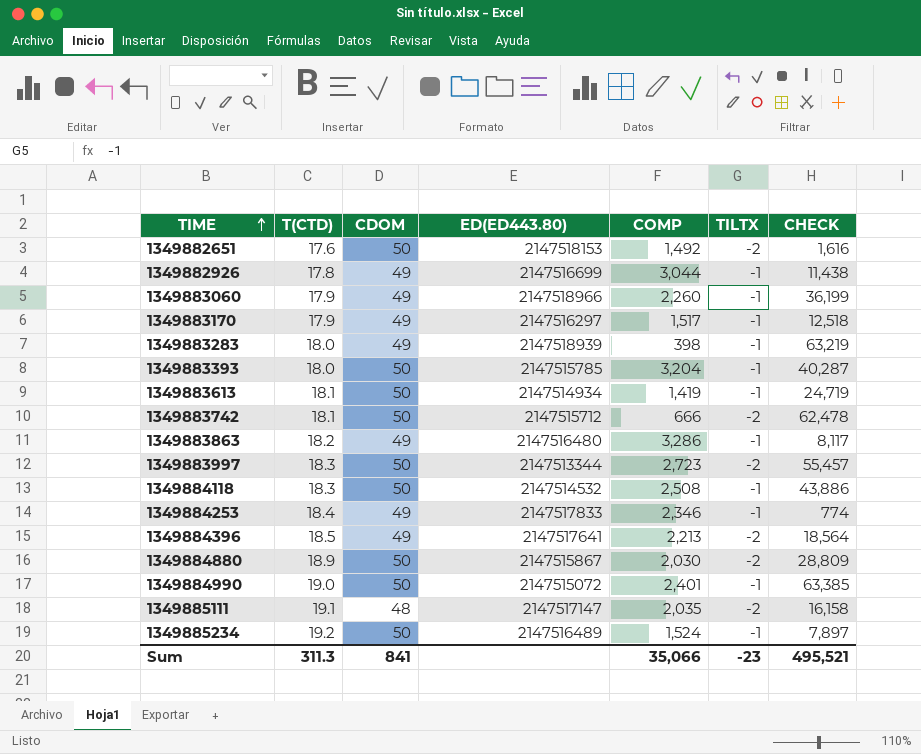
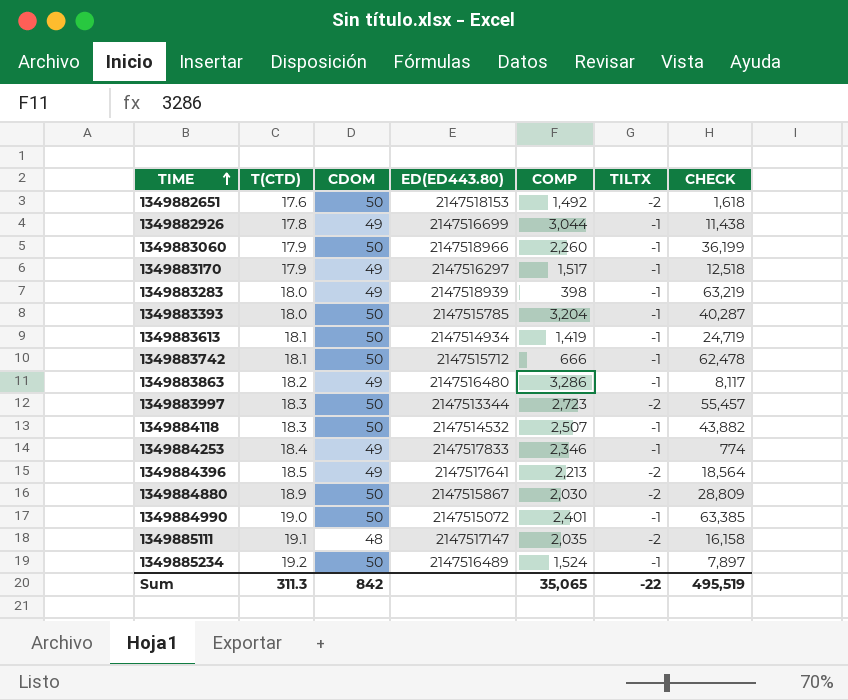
1349882651 | CHECK: 1,616 -> 1,618
1349883060 | CDOM: 49 -> 50
1349883742 | TILTX: -2 -> -1
1349884118 | COMP: 2,508 -> 2,507
1349884118 | CHECK: 43,886 -> 43,882
Sum | CDOM: 841 -> 842
Sum | COMP: 35,066 -> 35,065
Sum | TILTX: -23 -> -22
Sum | CHECK: 495,521 -> 495,519

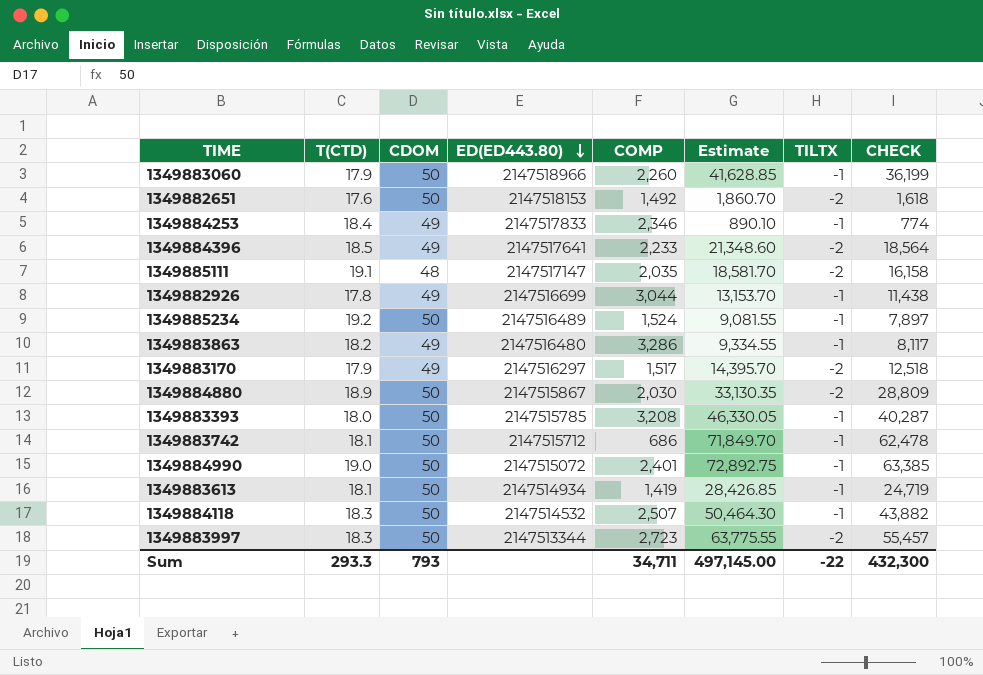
row order: TIME ascending -> ED(ED443.80) descending
column Estimate | formula: none -> [CHECK] * 1.15
row 1349883283: 18.0 | 49 | 2147518939 | 398 | -1 | 63,219 -> none
1349884396 | COMP: 2,213 -> 2,233
1349883170 | TILTX: -1 -> -2
1349883393 | COMP: 3,204 -> 3,208
1349883742 | COMP: 666 -> 686
Sum | T(CTD): 311.3 -> 293.3
Sum | CDOM: 842 -> 793
Sum | COMP: 35,065 -> 34,711
Sum | CHECK: 495,519 -> 432,300

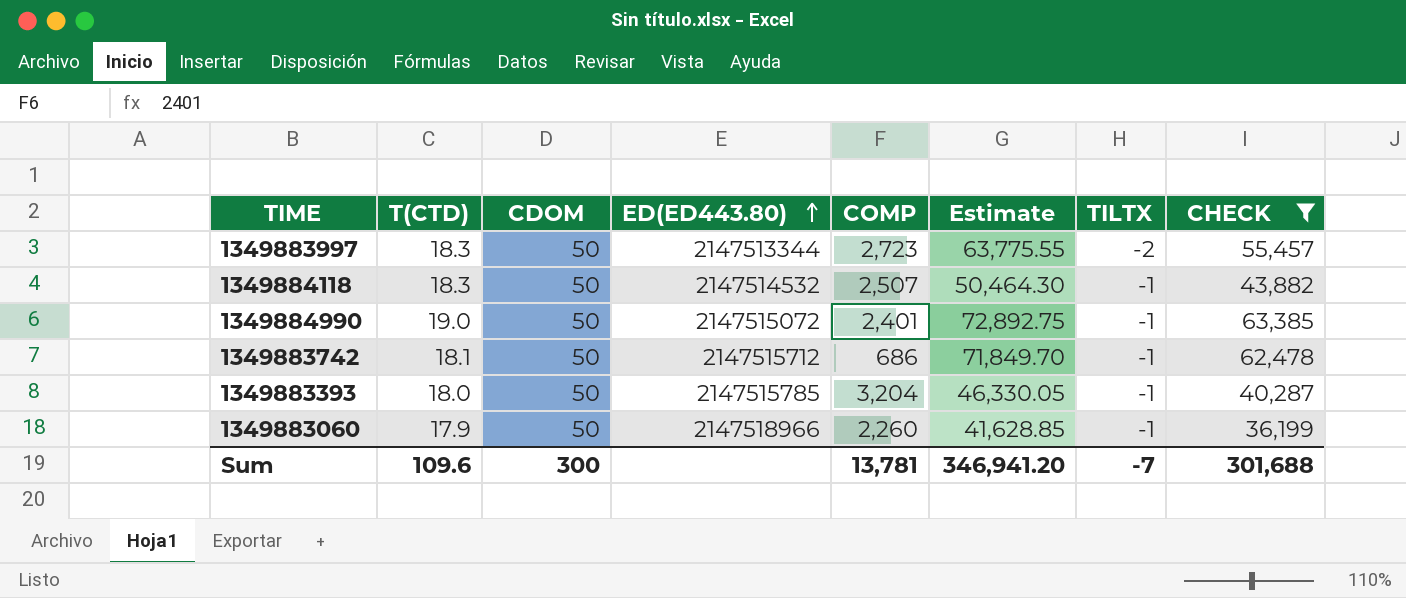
filter: none -> CHECK >= 36,199
row order: ED(ED443.80) descending -> ED(ED443.80) ascending
1349883393 | COMP: 3,208 -> 3,204
Sum | T(CTD): 293.3 -> 109.6
Sum | CDOM: 793 -> 300
Sum | COMP: 34,711 -> 13,781
Sum | Estimate: 497,145.00 -> 346,941.20
Sum | TILTX: -22 -> -7
Sum | CHECK: 432,300 -> 301,688

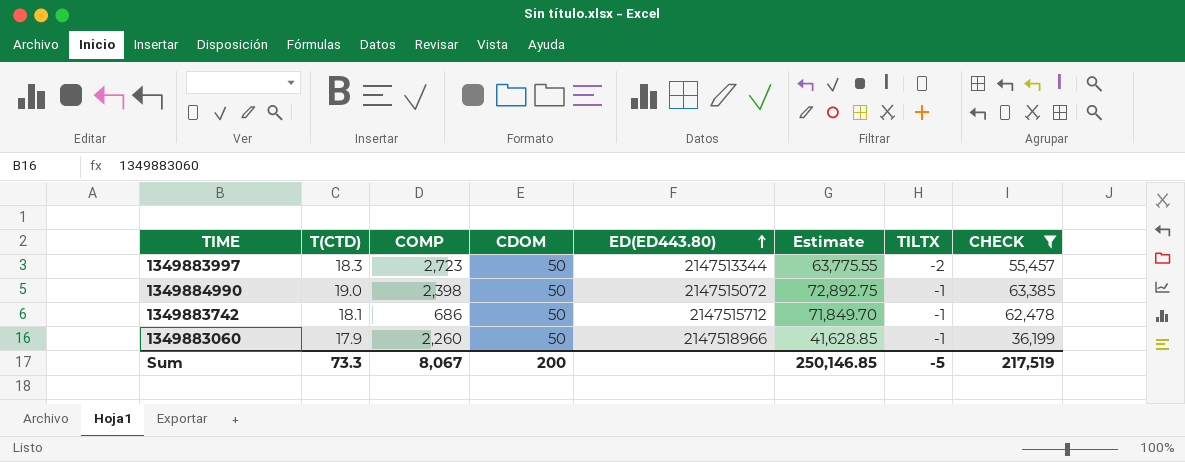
column COMP | position: 5 -> 3
row 1349884118: 18.3 | 50 | 2147514532 | 2,507 | 50,464.30 | -1 | 43,882 -> none
row 1349883393: 18.0 | 50 | 2147515785 | 3,204 | 46,330.05 | -1 | 40,287 -> none
1349884990 | COMP: 2,401 -> 2,398
Sum | T(CTD): 109.6 -> 73.3
Sum | COMP: 13,781 -> 8,067
Sum | CDOM: 300 -> 200
Sum | Estimate: 346,941.20 -> 250,146.85
Sum | TILTX: -7 -> -5
Sum | CHECK: 301,688 -> 217,519

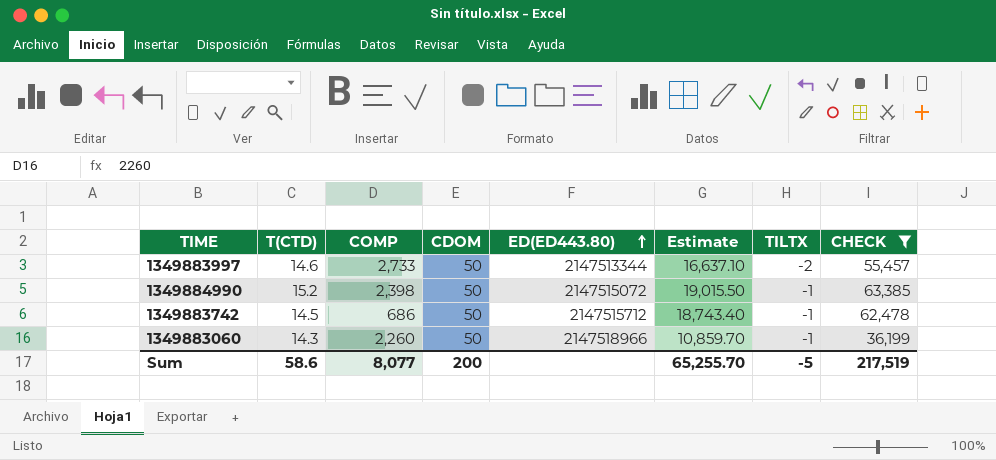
column Estimate | formula: [CHECK] * 1.15 -> [CHECK] * 0.3
1349883997 | T(CTD): 18.3 -> 14.6
1349883997 | COMP: 2,723 -> 2,733
1349884990 | T(CTD): 19.0 -> 15.2
1349883742 | T(CTD): 18.1 -> 14.5
1349883060 | T(CTD): 17.9 -> 14.3
Sum | T(CTD): 73.3 -> 58.6
Sum | COMP: 8,067 -> 8,077
Sum | Estimate: 250,146.85 -> 65,255.70

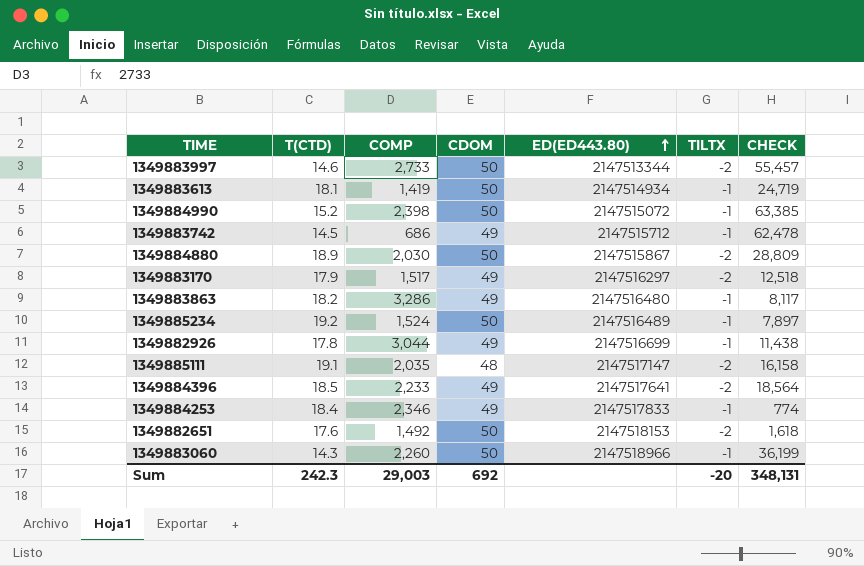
filter: CHECK >= 36,199 -> none
column Estimate | formula: [CHECK] * 0.3 -> none
1349883742 | CDOM: 50 -> 49
Sum | T(CTD): 58.6 -> 242.3
Sum | COMP: 8,077 -> 29,003
Sum | CDOM: 200 -> 692
Sum | TILTX: -5 -> -20
Sum | CHECK: 217,519 -> 348,131

